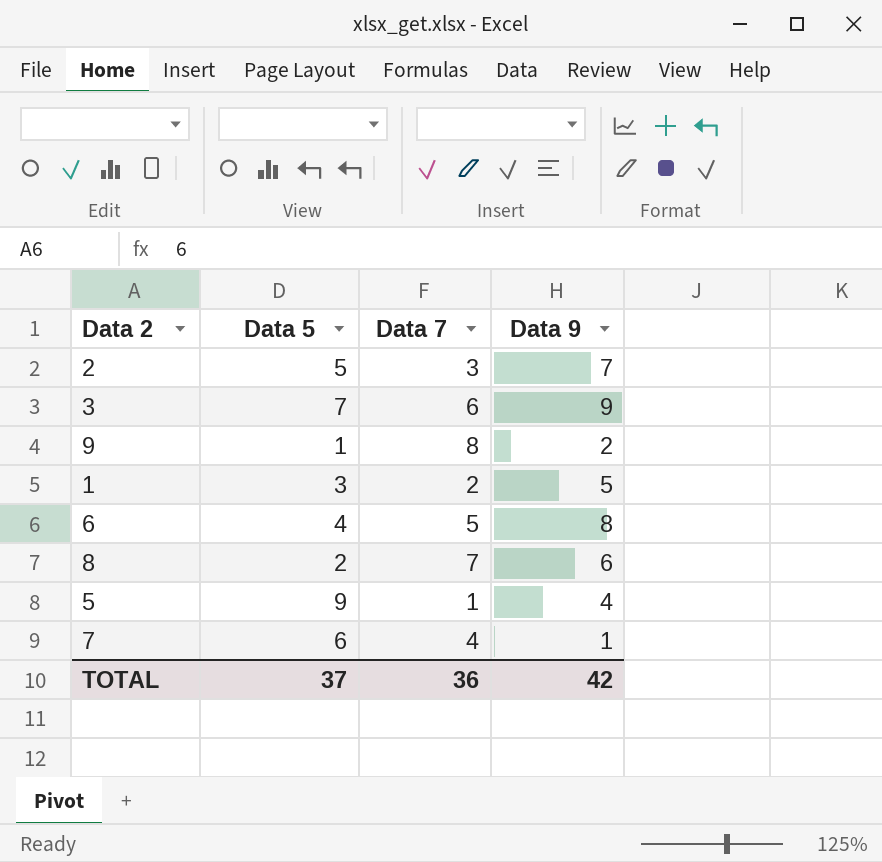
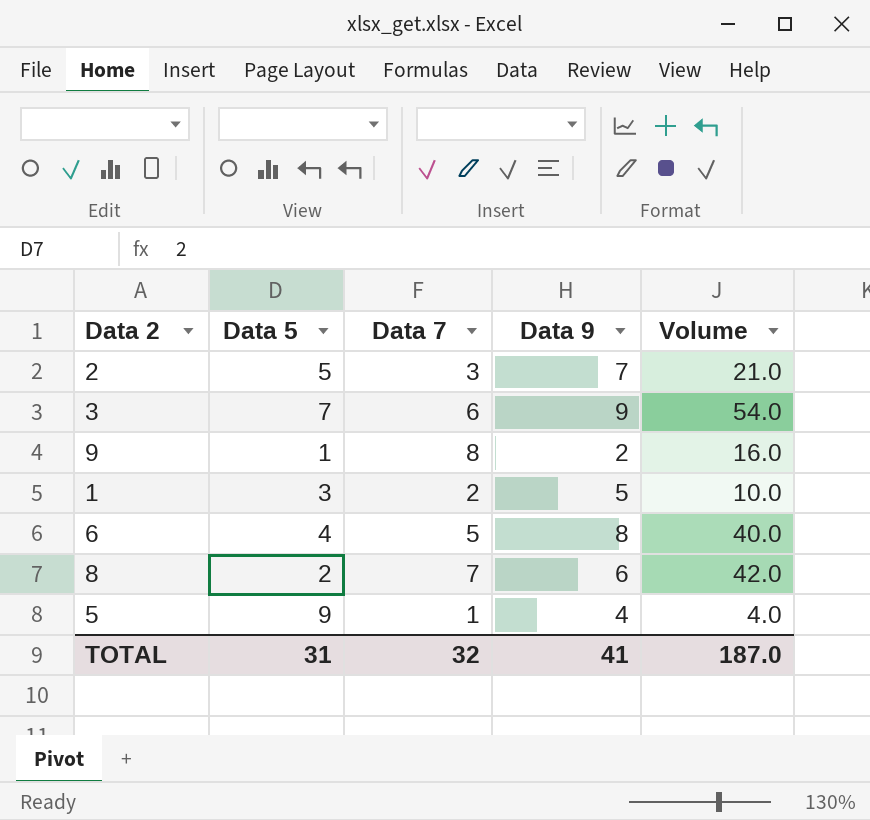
column Volume | formula: none -> [Data 7] * [Data 9]
row 7: 6 | 4 | 1 -> none
TOTAL | Data 5: 37 -> 31
TOTAL | Data 7: 36 -> 32
TOTAL | Data 9: 42 -> 41

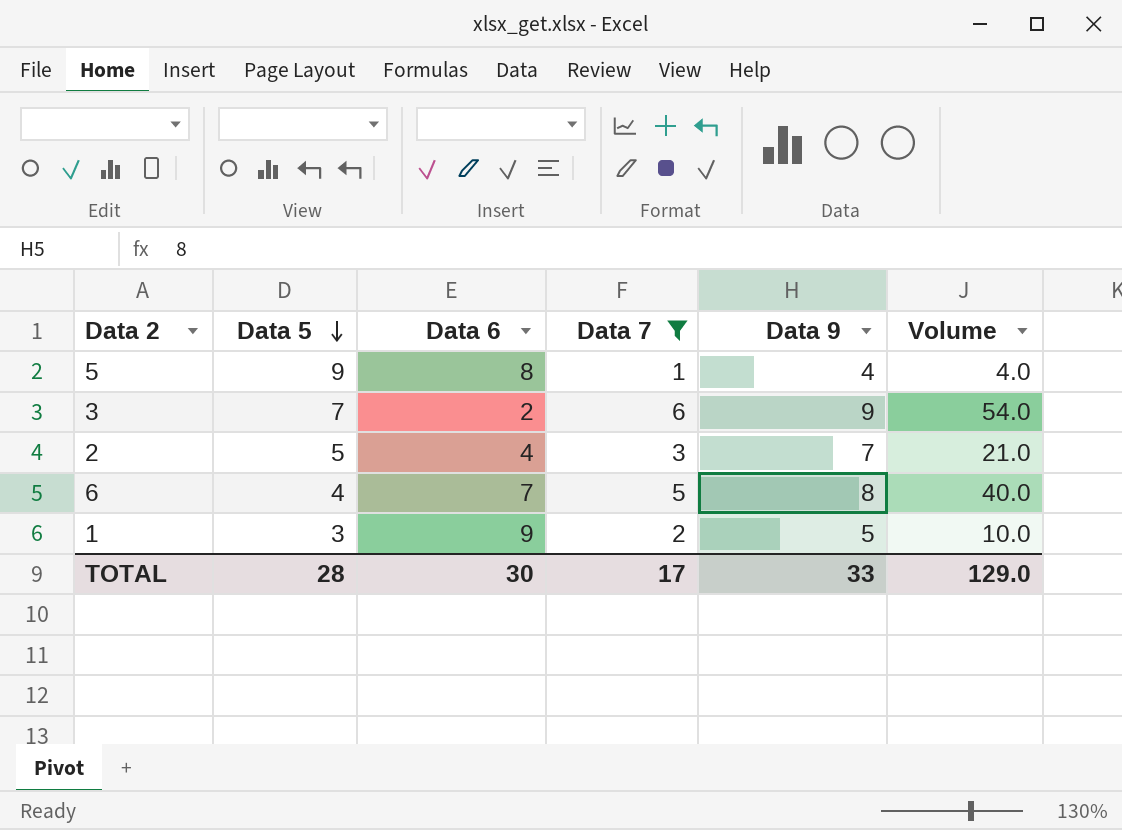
filter: none -> Data 7 <= 6
row order: none -> Data 5 descending
column Data 6 | position: none -> 3
TOTAL | Data 5: 31 -> 28
TOTAL | Data 7: 32 -> 17
TOTAL | Data 9: 41 -> 33
TOTAL | Volume: 187.0 -> 129.0

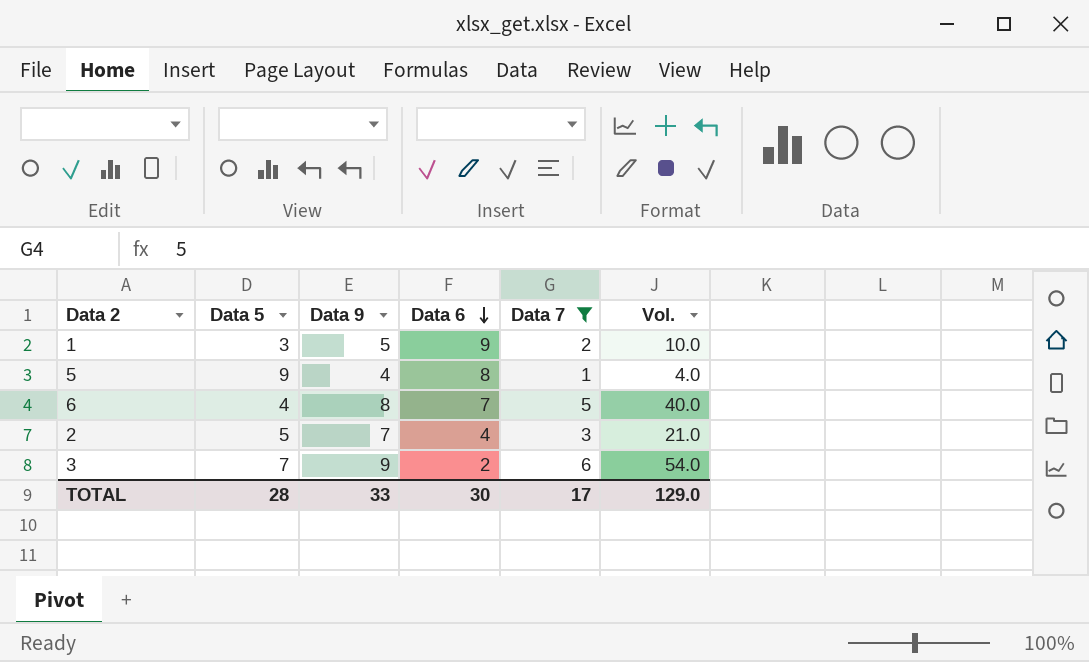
row order: Data 5 descending -> Data 6 descending
column Data 9 | position: 5 -> 3
column name: Volume -> Vol.

